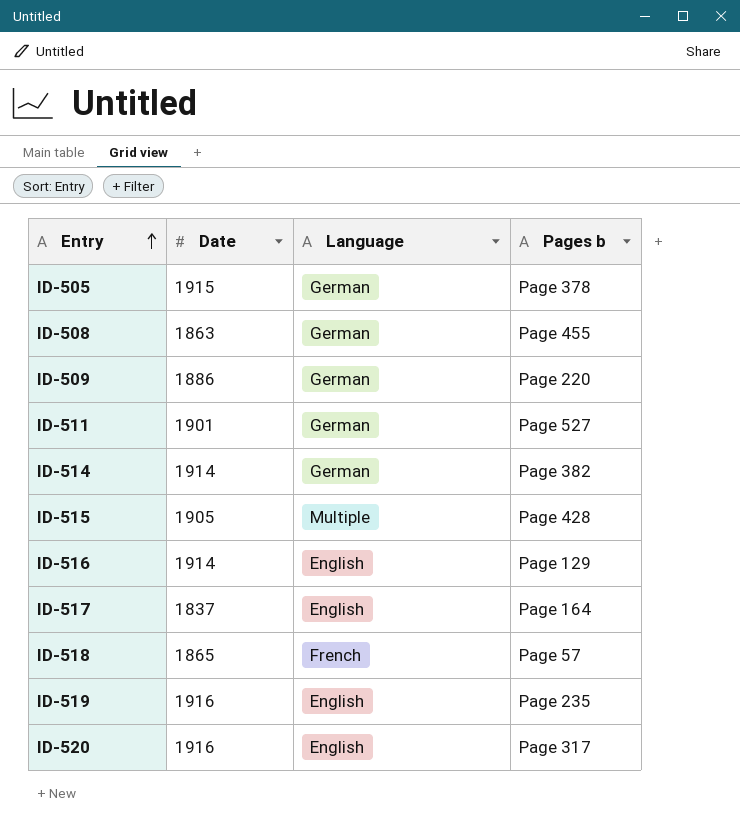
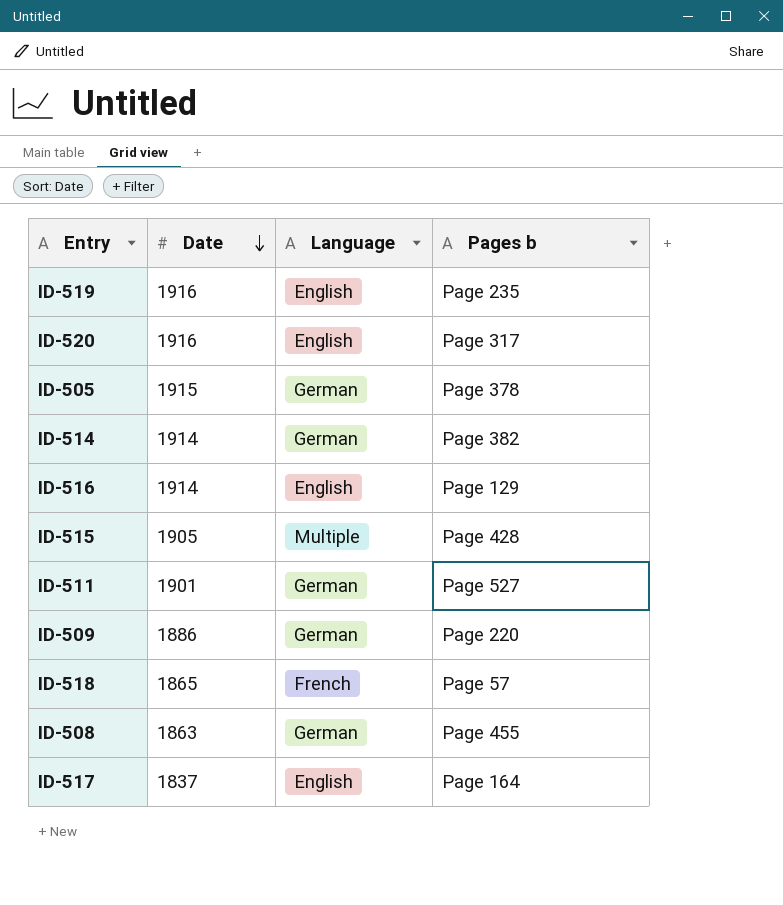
row order: Entry ascending -> Date descending

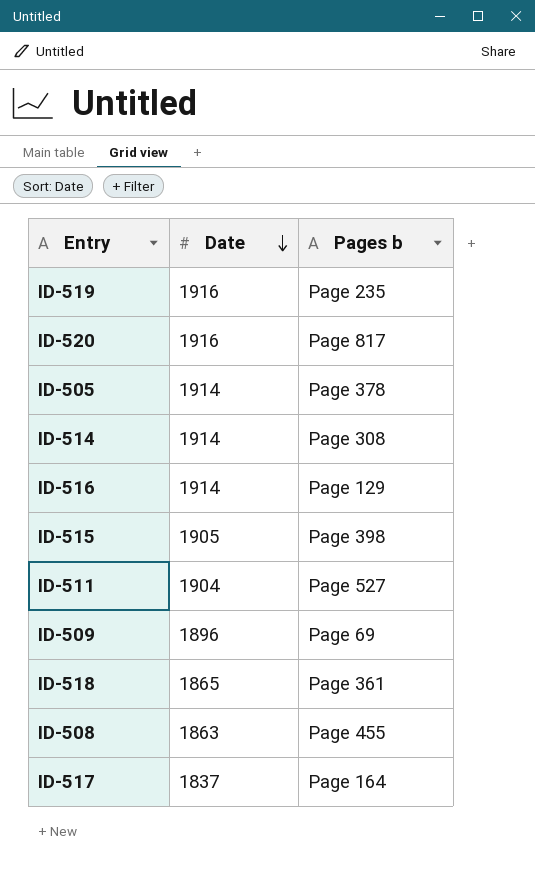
column Language | position: 3 -> none
ID-520 | Pages b: Page 317 -> Page 817
ID-505 | Date: 1915 -> 1914
ID-514 | Pages b: Page 382 -> Page 308
ID-515 | Pages b: Page 428 -> Page 398
ID-511 | Date: 1901 -> 1904
ID-509 | Date: 1886 -> 1896
ID-509 | Pages b: Page 220 -> Page 69
ID-518 | Pages b: Page 57 -> Page 361

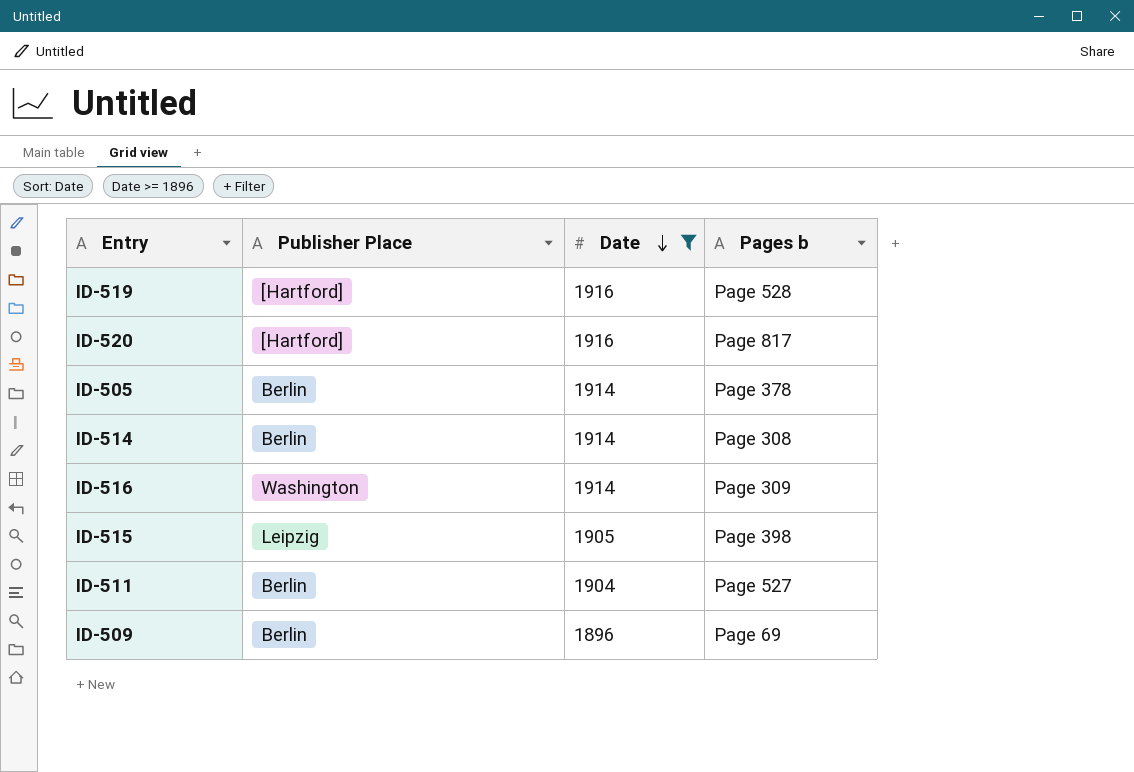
filter: none -> Date >= 1896
column Publisher Place | position: none -> 2
ID-519 | Pages b: Page 235 -> Page 528
ID-516 | Pages b: Page 129 -> Page 309

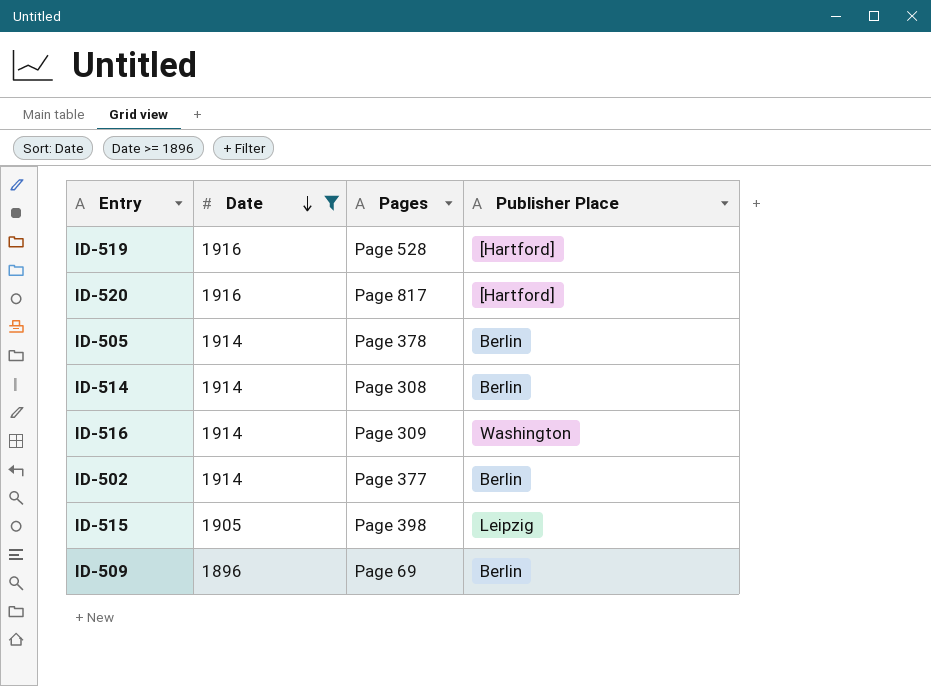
column name: Pages b -> Pages
column Publisher Place | position: 2 -> 4
row ID-511: Berlin | 1904 | Page 527 -> none
row ID-502: none -> 1914 | Page 377 | Berlin

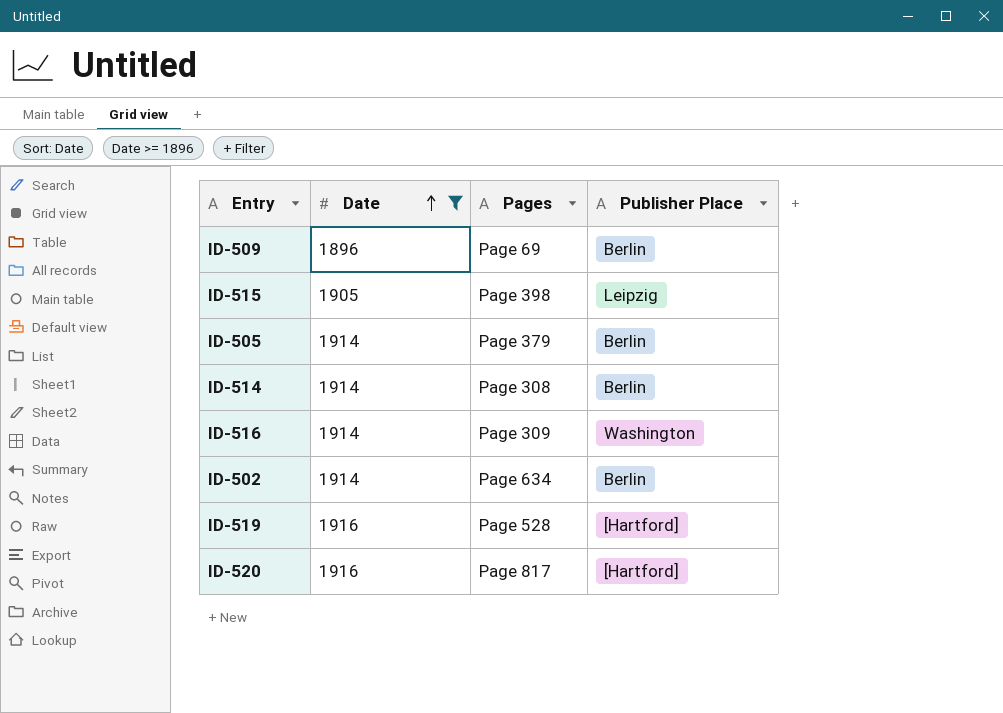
row order: Date descending -> Date ascending
ID-505 | Pages: Page 378 -> Page 379
ID-502 | Pages: Page 377 -> Page 634

